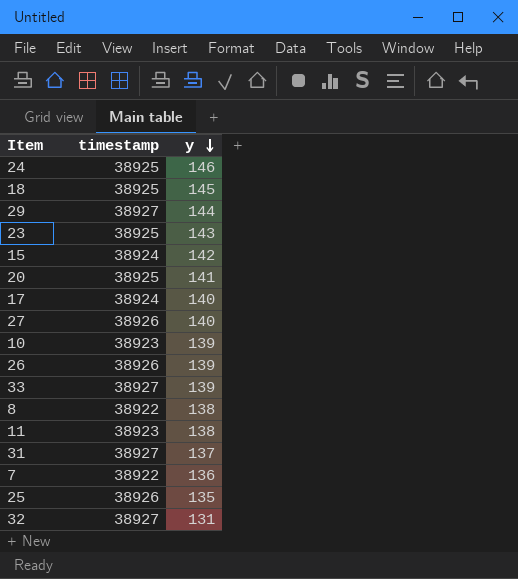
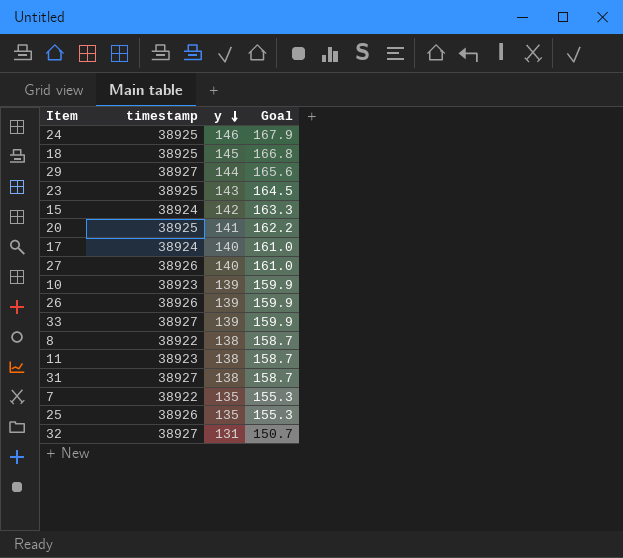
column Goal | formula: none -> [y] * 1.15
31 | y: 137 -> 138
7 | y: 136 -> 135

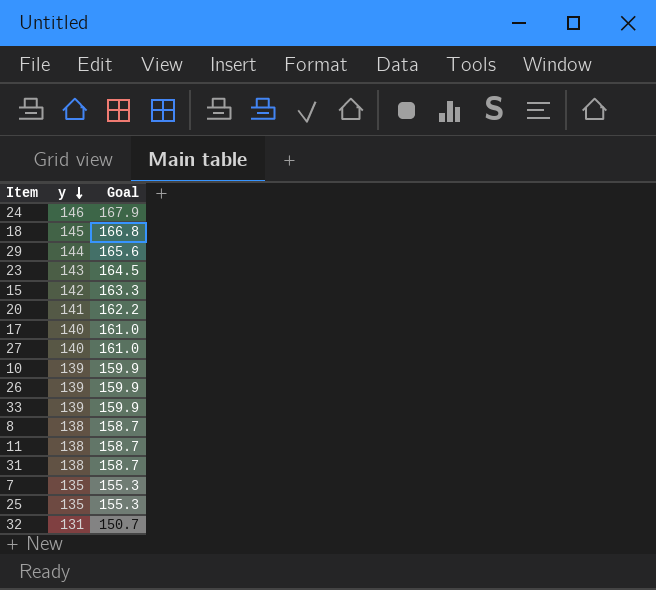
column timestamp | position: 2 -> none

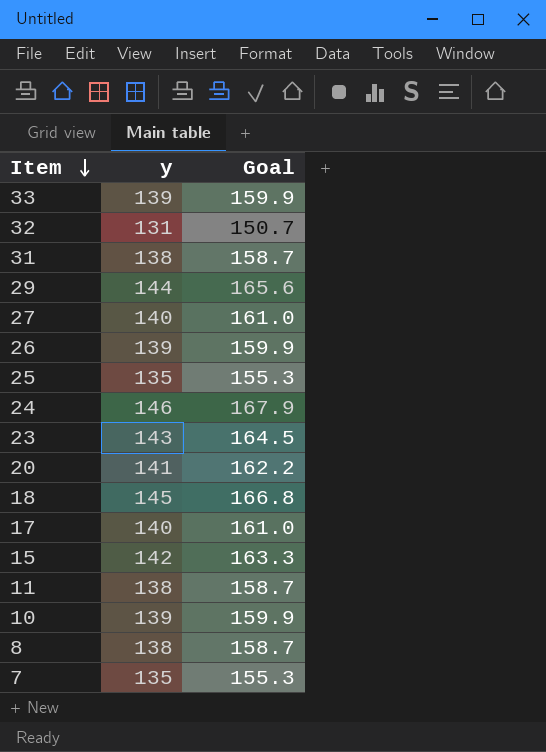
row order: y descending -> Item descending

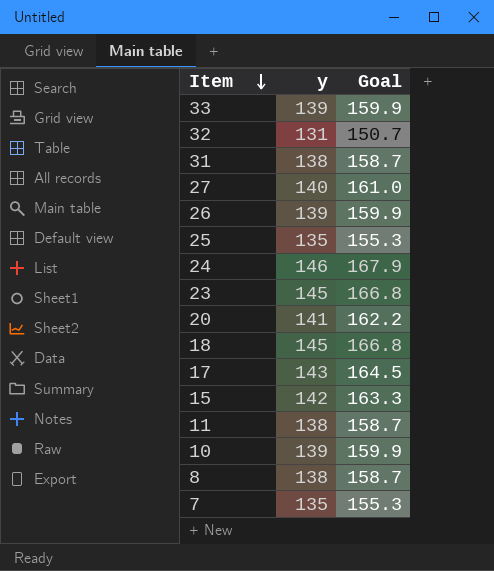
row 29: 144 | 165.6 -> none
23 | y: 143 -> 145
23 | Goal: 164.5 -> 166.8
17 | y: 140 -> 143
17 | Goal: 161.0 -> 164.5

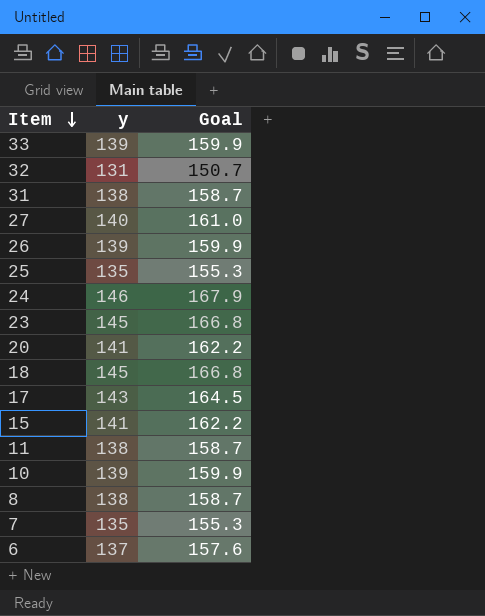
15 | y: 142 -> 141
15 | Goal: 163.3 -> 162.2
row 6: none -> 137 | 157.6

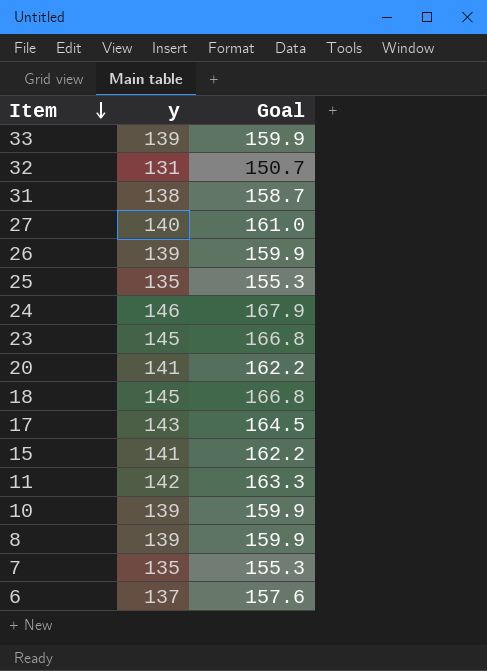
11 | y: 138 -> 142
11 | Goal: 158.7 -> 163.3
8 | y: 138 -> 139
8 | Goal: 158.7 -> 159.9

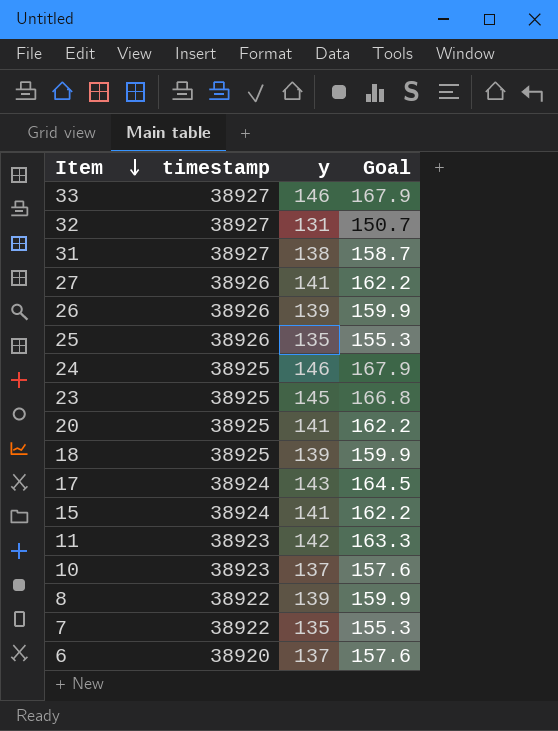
column timestamp | position: none -> 2
33 | y: 139 -> 146
33 | Goal: 159.9 -> 167.9
27 | y: 140 -> 141
27 | Goal: 161.0 -> 162.2
18 | y: 145 -> 139
18 | Goal: 166.8 -> 159.9
10 | y: 139 -> 137
10 | Goal: 159.9 -> 157.6

